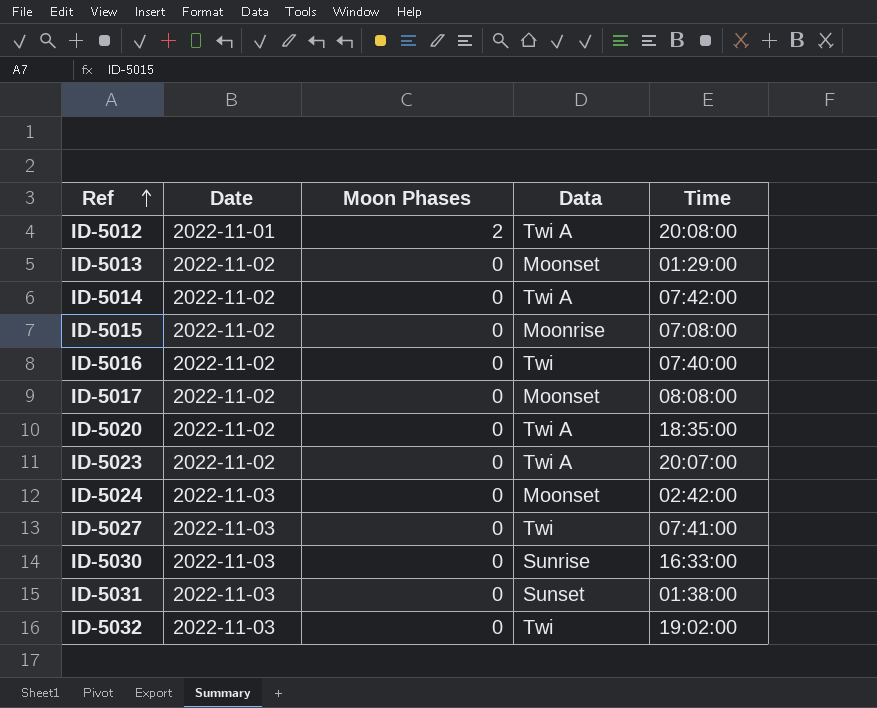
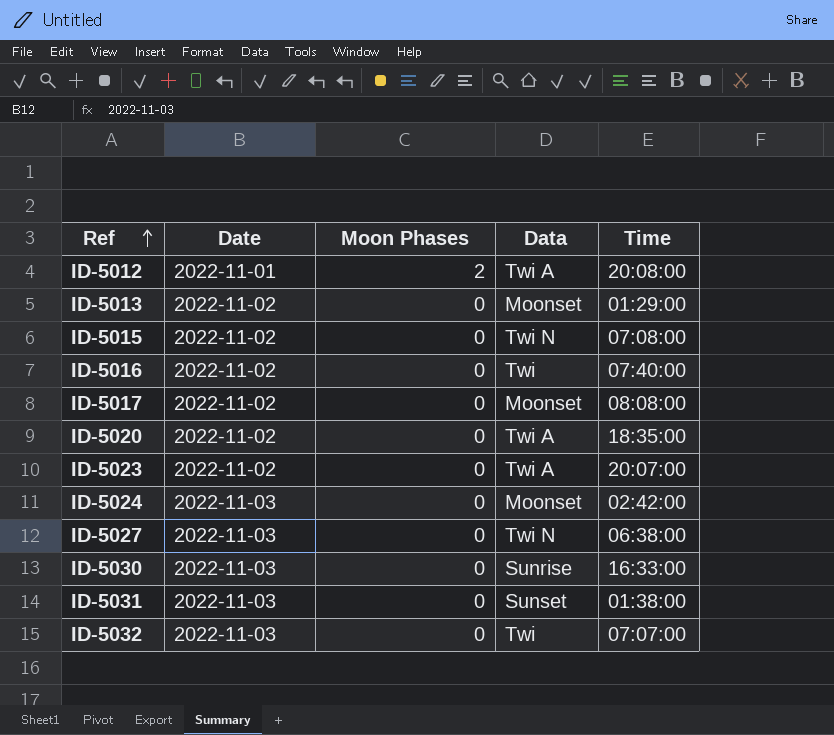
row ID-5014: 2022-11-02 | 0 | Twi A | 07:42:00 -> none
ID-5015 | Data: Moonrise -> Twi N
ID-5027 | Data: Twi -> Twi N
ID-5027 | Time: 07:41:00 -> 06:38:00
ID-5032 | Time: 19:02:00 -> 07:07:00

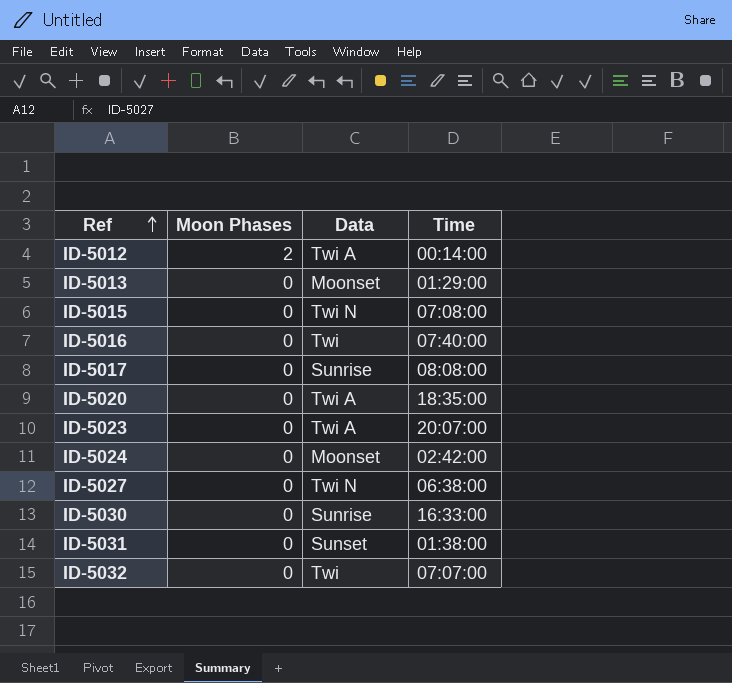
column Date | position: 2 -> none
ID-5012 | Time: 20:08:00 -> 00:14:00
ID-5017 | Data: Moonset -> Sunrise

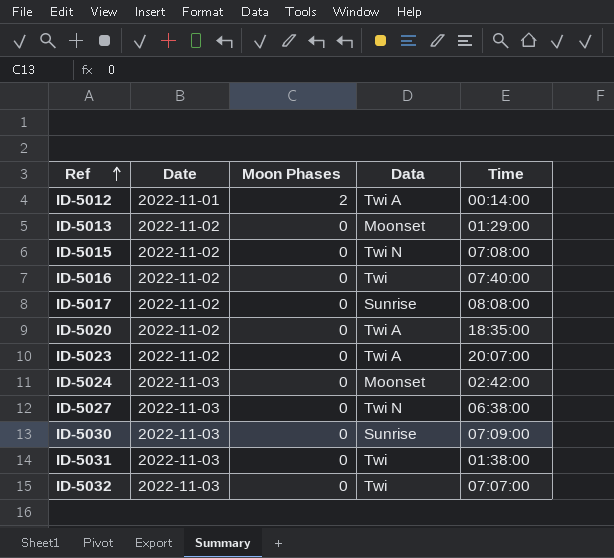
column Date | position: none -> 2
ID-5030 | Time: 16:33:00 -> 07:09:00
ID-5031 | Data: Sunset -> Twi

